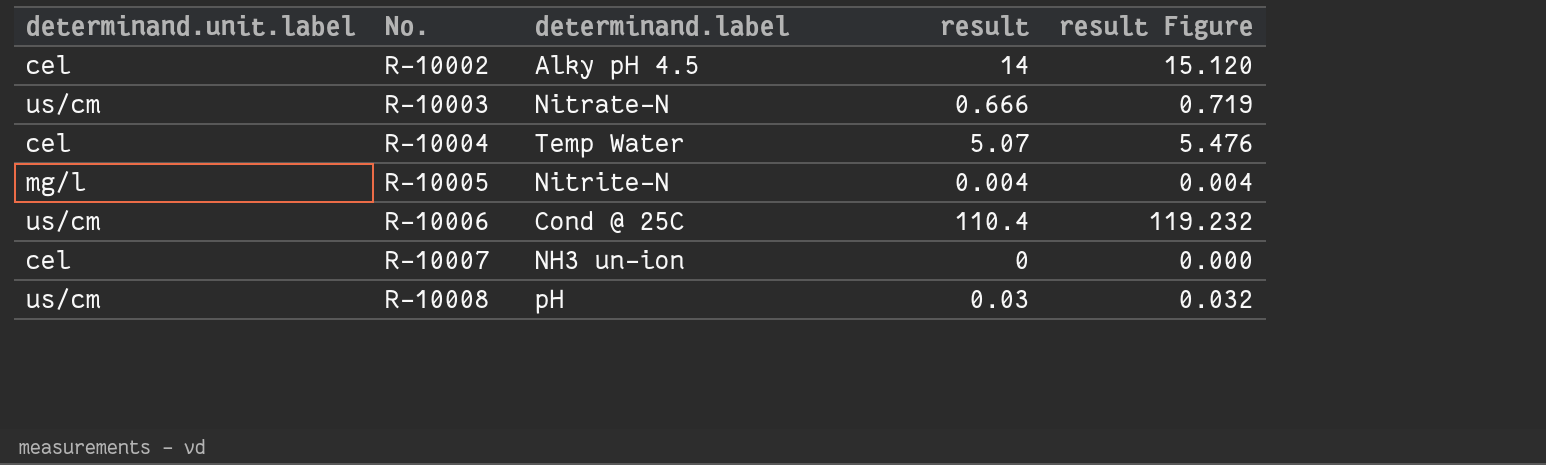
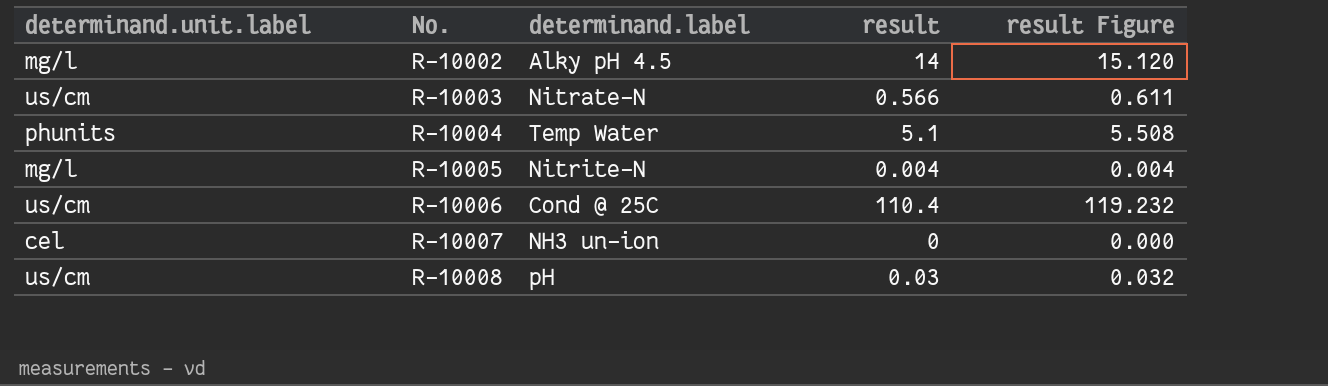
R-10002 | determinand.unit.label: cel -> mg/l
R-10003 | result: 0.666 -> 0.566
R-10003 | result Figure: 0.719 -> 0.611
R-10004 | determinand.unit.label: cel -> phunits
R-10004 | result: 5.07 -> 5.1
R-10004 | result Figure: 5.476 -> 5.508

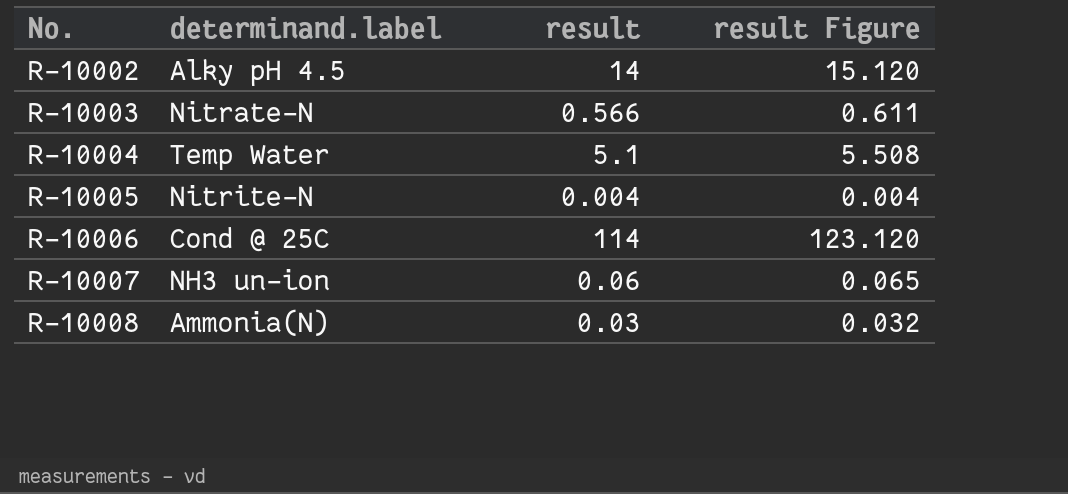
column determinand.unit.label | position: 1 -> none
R-10006 | result: 110.4 -> 114
R-10006 | result Figure: 119.232 -> 123.120
R-10007 | result: 0 -> 0.06
R-10007 | result Figure: 0.000 -> 0.065
R-10008 | determinand.label: pH -> Ammonia(N)

